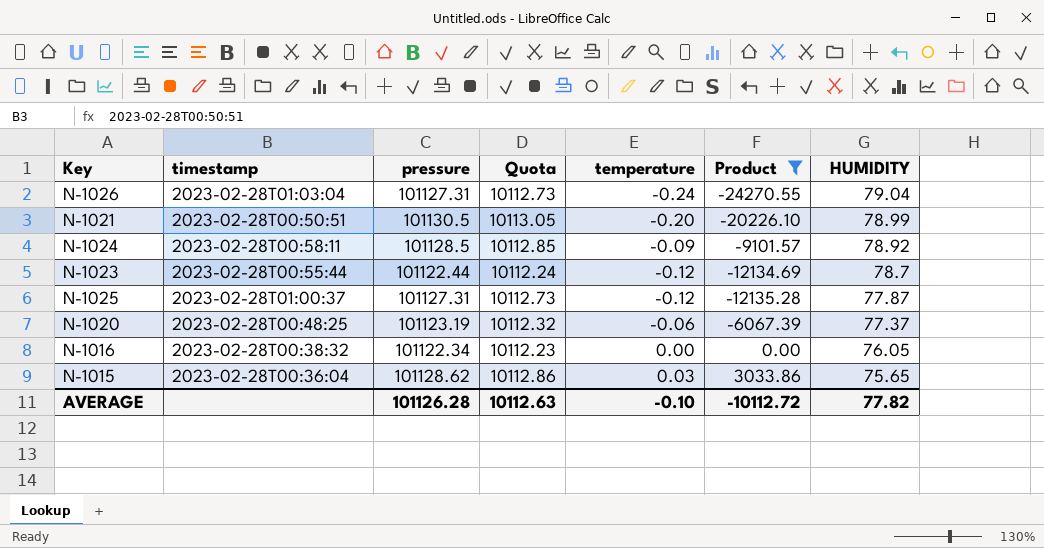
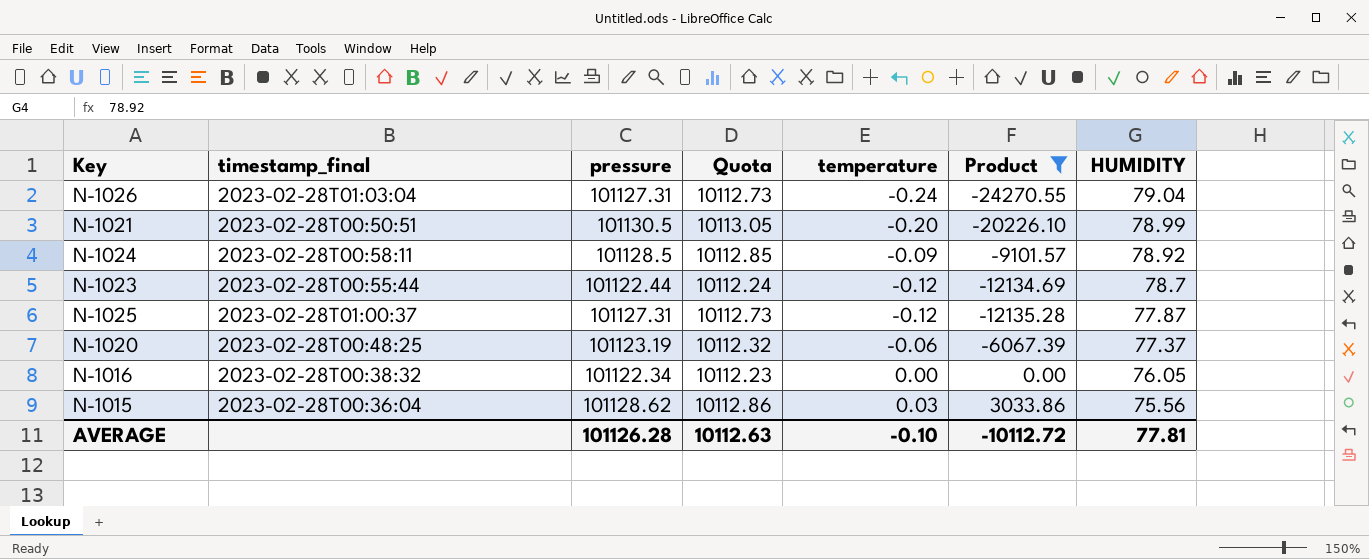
column name: timestamp -> timestamp_final
N-1015 | HUMIDITY: 75.65 -> 75.56
AVERAGE | HUMIDITY: 77.82 -> 77.81

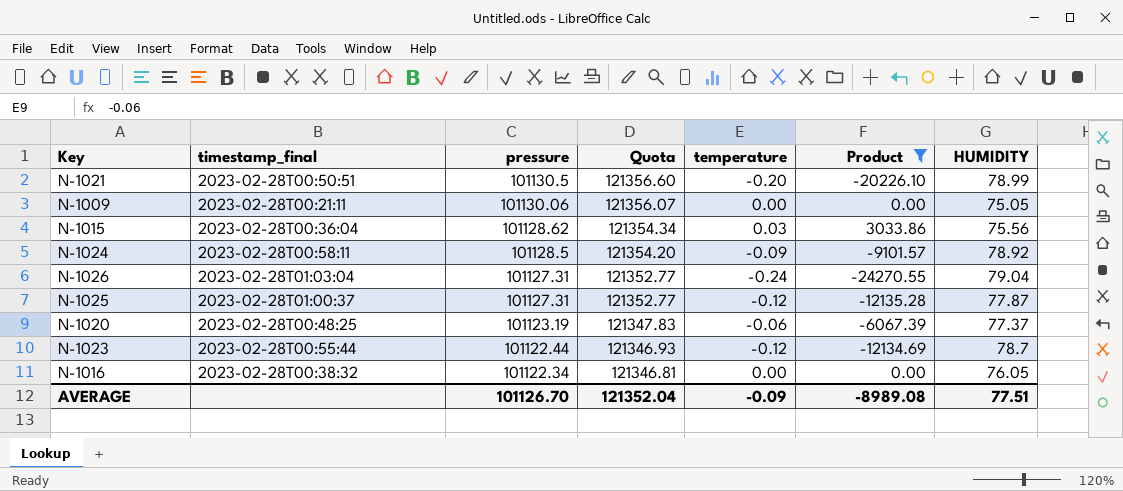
row order: HUMIDITY descending -> pressure descending
column Quota | formula: [pressure] * 0.1 -> [pressure] * 1.2
row N-1009: none -> 2023-02-28T00:21:11 | 101130.06 | 121356.07 | 0.00 | 0.00 | 75.05
AVERAGE | pressure: 101126.28 -> 101126.70
AVERAGE | Quota: 10112.63 -> 121352.04
AVERAGE | temperature: -0.10 -> -0.09
AVERAGE | Product: -10112.72 -> -8989.08
AVERAGE | HUMIDITY: 77.81 -> 77.51

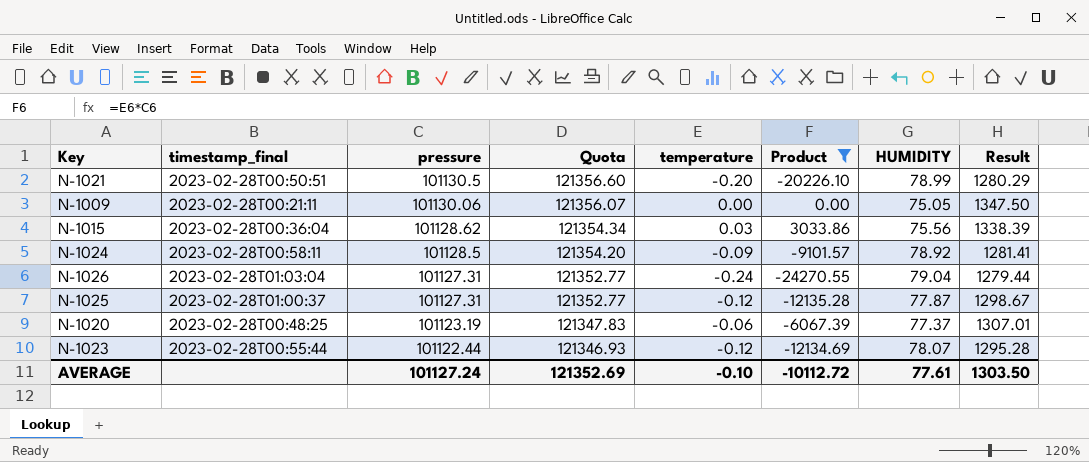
column Result | formula: none -> [pressure] / [HUMIDITY]
row N-1016: 2023-02-28T00:38:32 | 101122.34 | 121346.81 | 0.00 | 0.00 | 76.05 -> none
N-1023 | HUMIDITY: 78.7 -> 78.07
AVERAGE | pressure: 101126.70 -> 101127.24
AVERAGE | Quota: 121352.04 -> 121352.69
AVERAGE | temperature: -0.09 -> -0.10
AVERAGE | Product: -8989.08 -> -10112.72
AVERAGE | HUMIDITY: 77.51 -> 77.61

